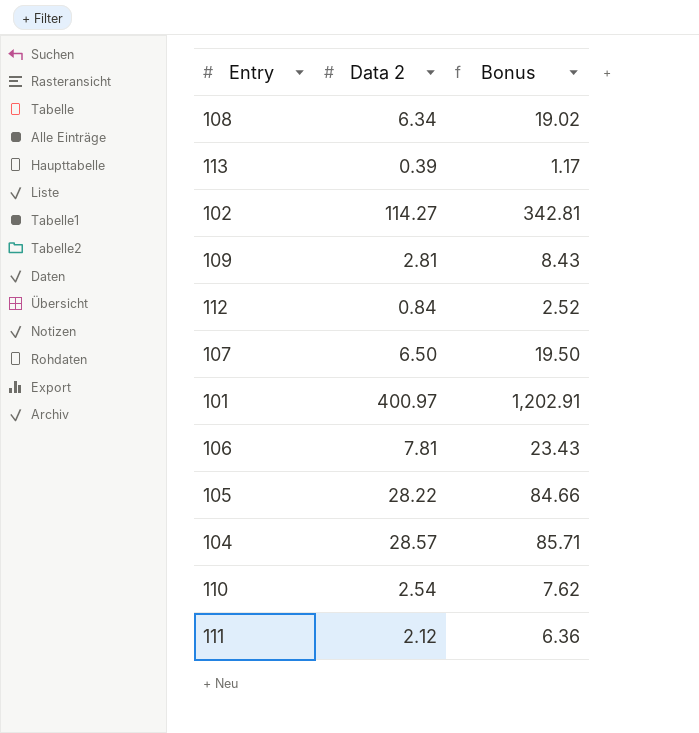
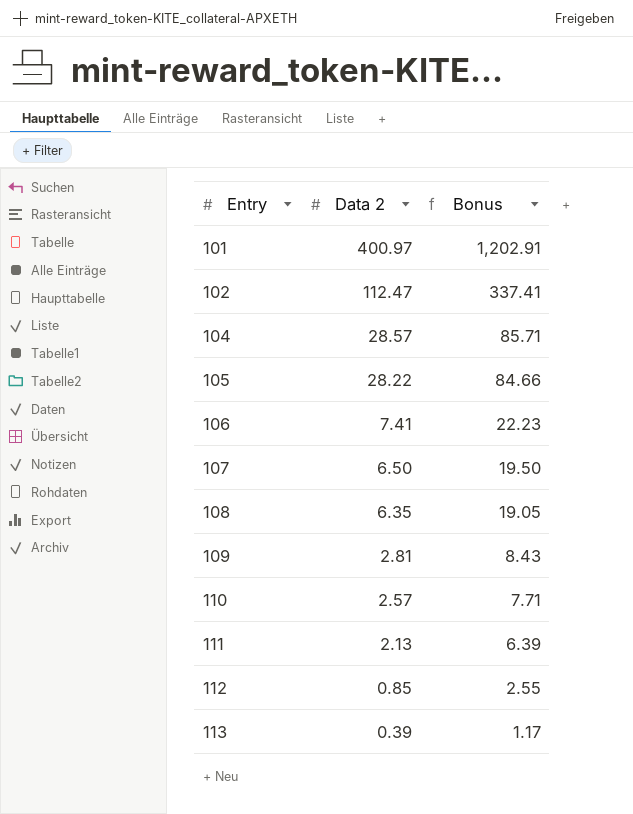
row order: none -> Entry ascending
102 | Data 2: 114.27 -> 112.47
102 | Bonus: 342.81 -> 337.41
106 | Data 2: 7.81 -> 7.41
106 | Bonus: 23.43 -> 22.23
108 | Data 2: 6.34 -> 6.35
108 | Bonus: 19.02 -> 19.05
110 | Data 2: 2.54 -> 2.57
110 | Bonus: 7.62 -> 7.71
111 | Data 2: 2.12 -> 2.13
111 | Bonus: 6.36 -> 6.39
112 | Data 2: 0.84 -> 0.85
112 | Bonus: 2.52 -> 2.55

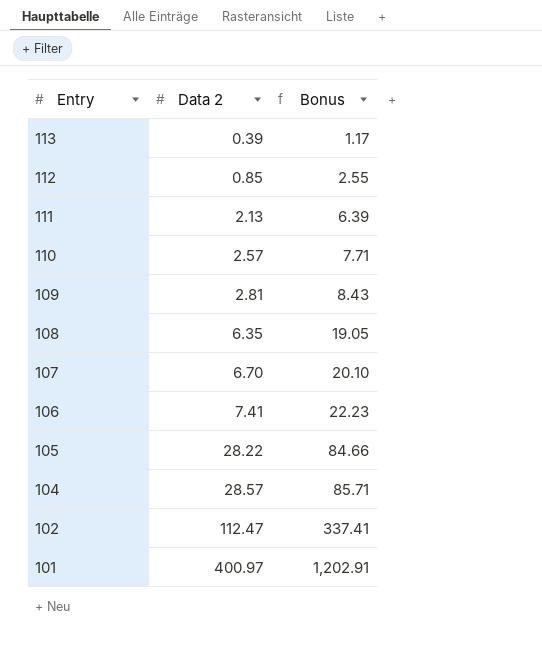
row order: Entry ascending -> Entry descending
107 | Data 2: 6.50 -> 6.70
107 | Bonus: 19.50 -> 20.10

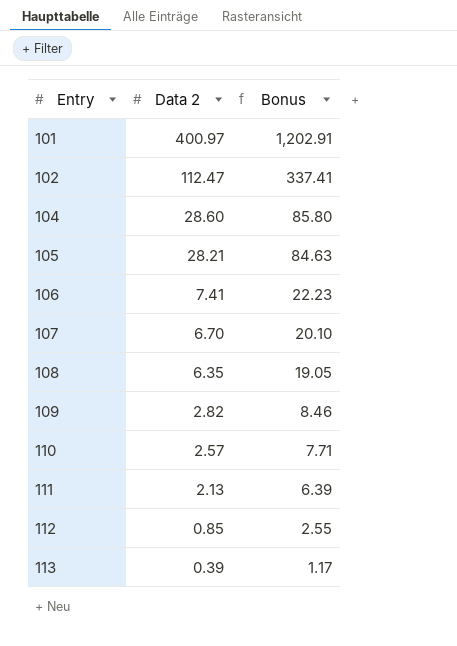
row order: Entry descending -> Entry ascending
104 | Data 2: 28.57 -> 28.60
104 | Bonus: 85.71 -> 85.80
105 | Data 2: 28.22 -> 28.21
105 | Bonus: 84.66 -> 84.63
109 | Data 2: 2.81 -> 2.82
109 | Bonus: 8.43 -> 8.46

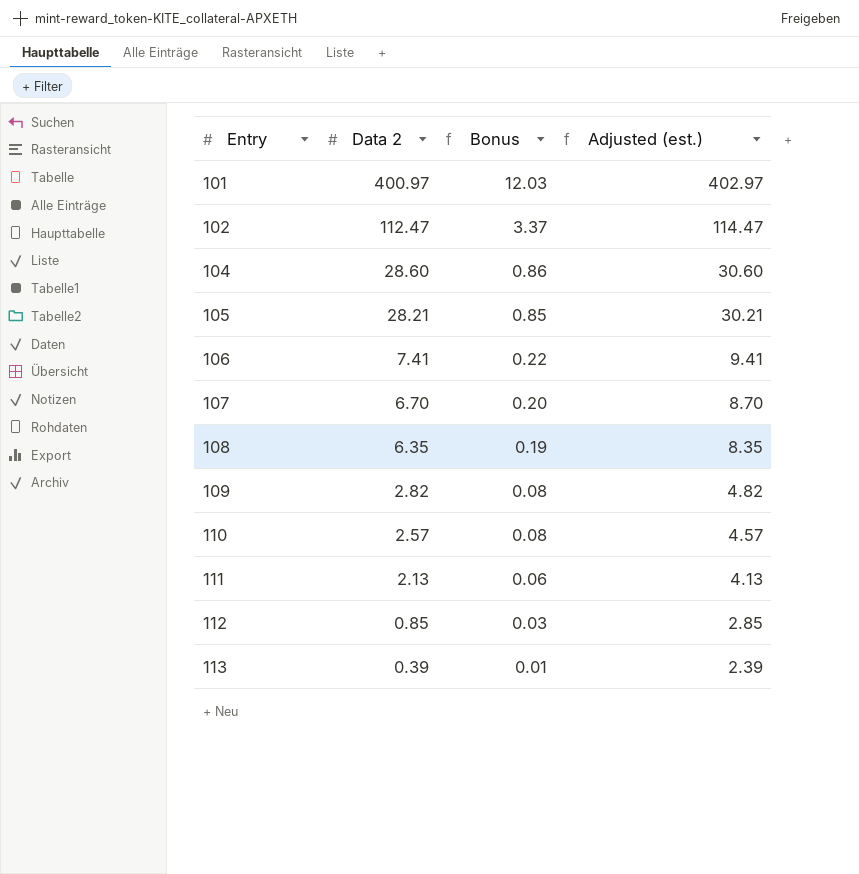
column Bonus | formula: [Data 2] * 3 -> [Data 2] * 0.03
column Adjusted (est.) | formula: none -> [Data 2] + 2

